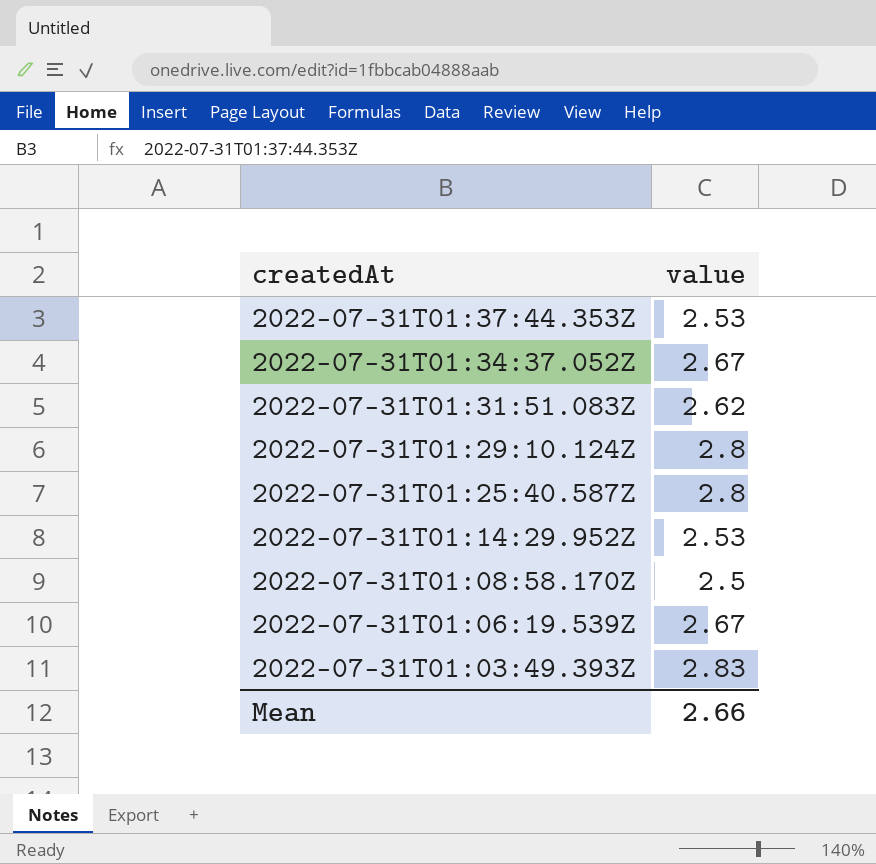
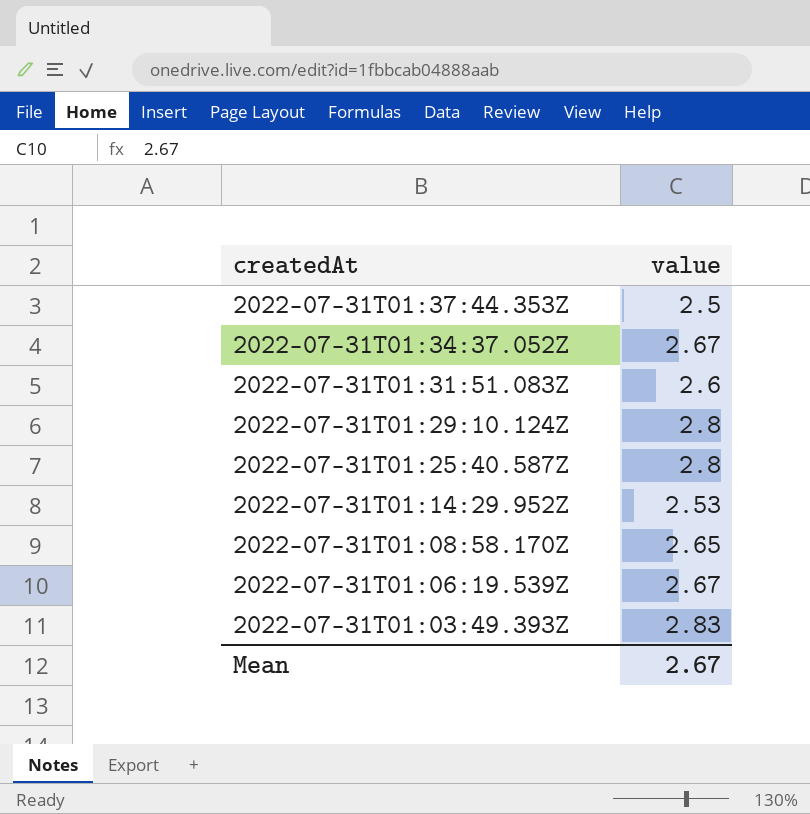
2022-07-31T01:37:44.353Z | value: 2.53 -> 2.5
2022-07-31T01:31:51.083Z | value: 2.62 -> 2.6
2022-07-31T01:08:58.170Z | value: 2.5 -> 2.65
Mean | value: 2.66 -> 2.67

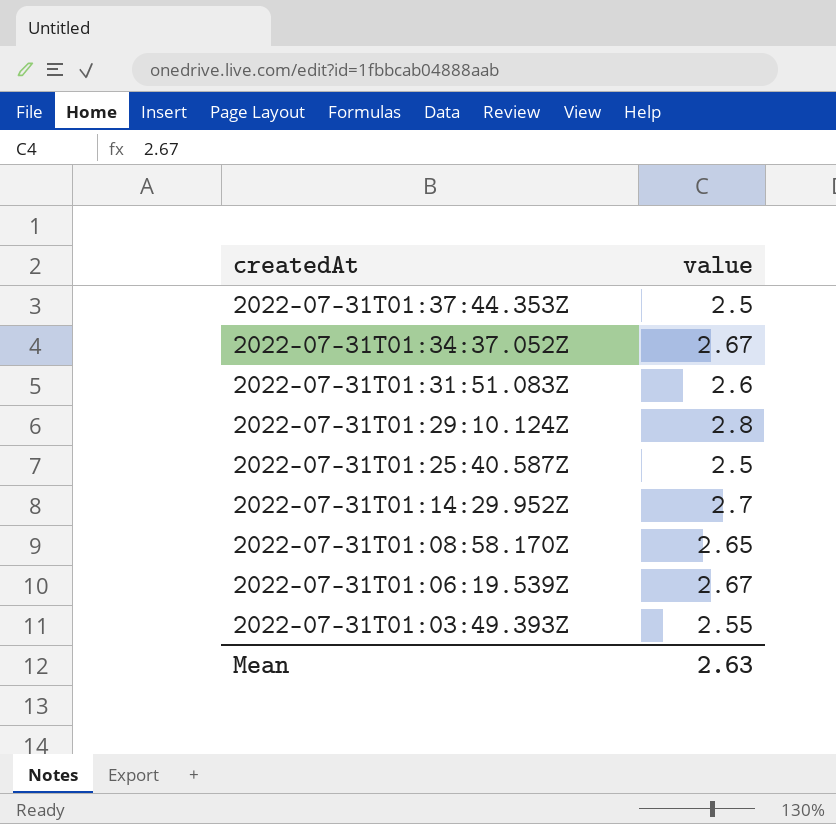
2022-07-31T01:25:40.587Z | value: 2.8 -> 2.5
2022-07-31T01:14:29.952Z | value: 2.53 -> 2.7
2022-07-31T01:03:49.393Z | value: 2.83 -> 2.55
Mean | value: 2.67 -> 2.63

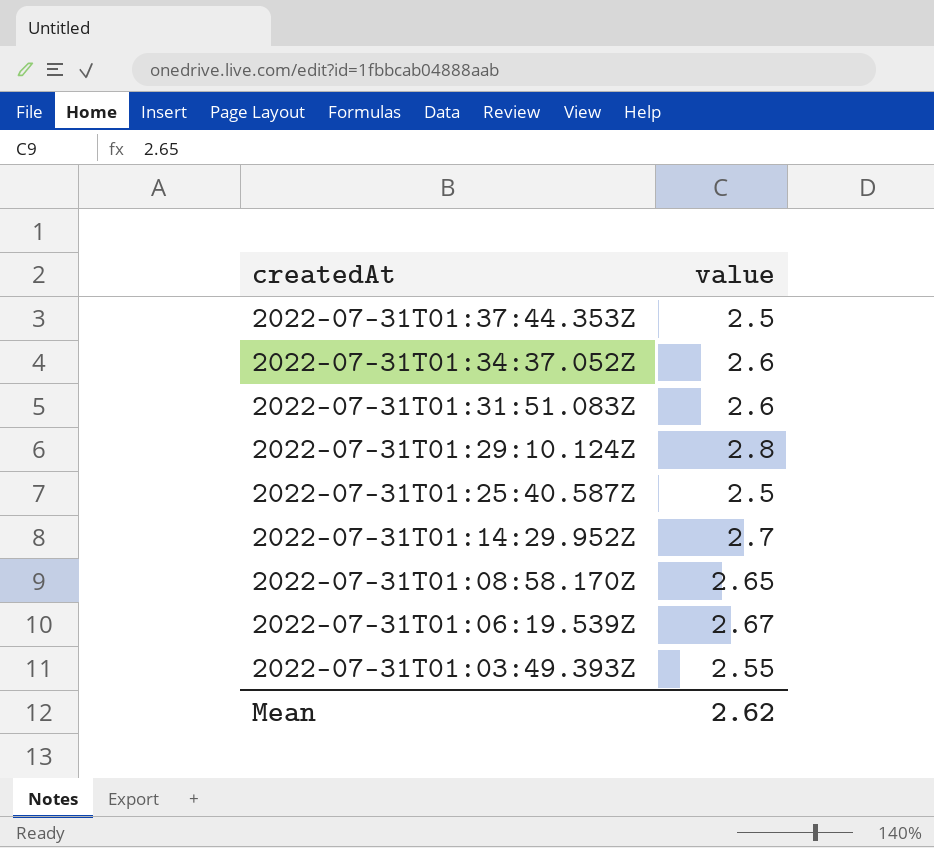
2022-07-31T01:34:37.052Z | value: 2.67 -> 2.6
Mean | value: 2.63 -> 2.62

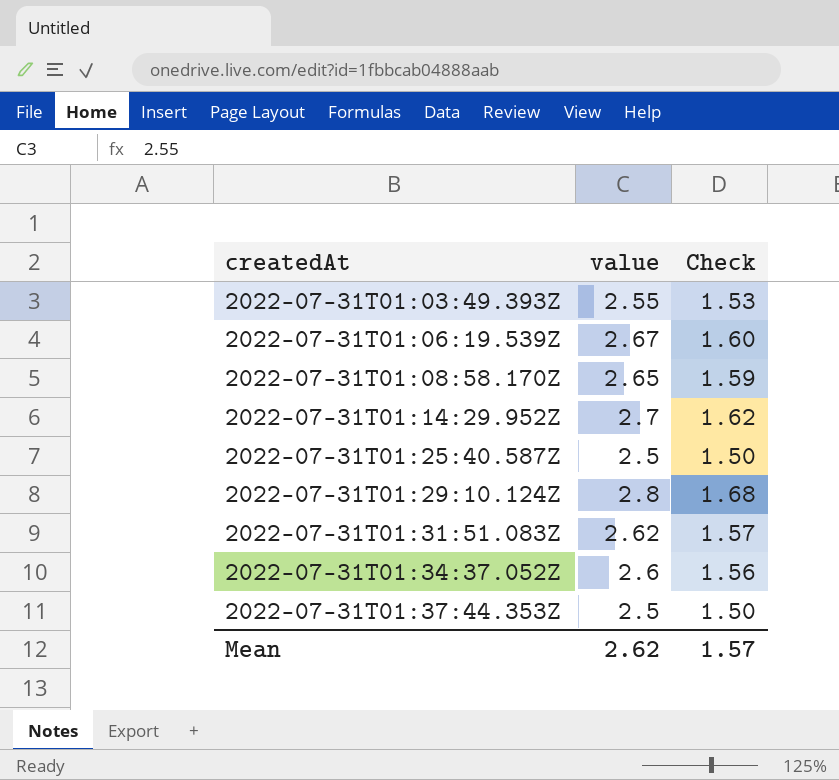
row order: createdAt descending -> createdAt ascending
column Check | formula: none -> [value] * 0.6
2022-07-31T01:31:51.083Z | value: 2.6 -> 2.62

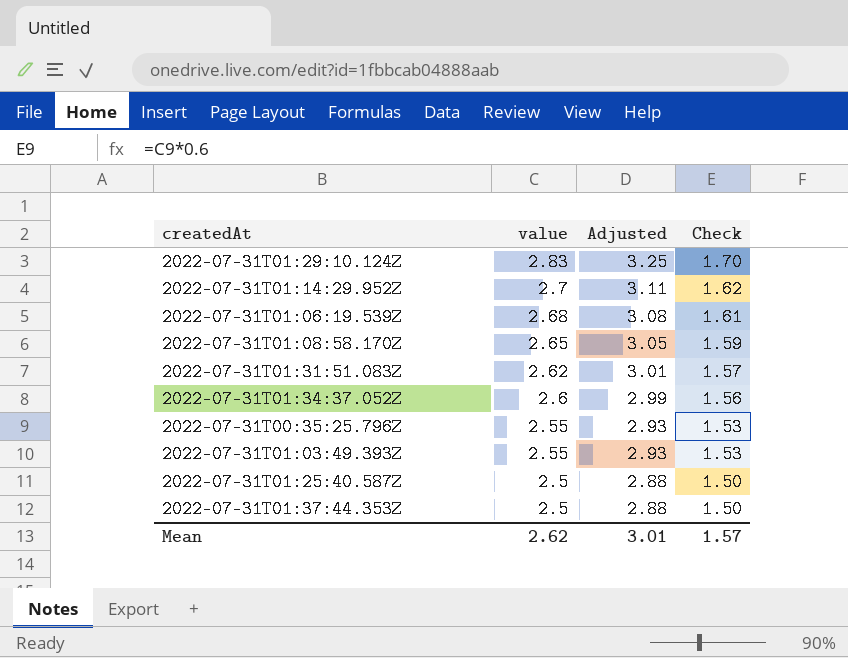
row order: createdAt ascending -> value descending
column Adjusted | formula: none -> [value] * 1.15
2022-07-31T01:29:10.124Z | value: 2.8 -> 2.83
2022-07-31T01:29:10.124Z | Check: 1.68 -> 1.70
2022-07-31T01:06:19.539Z | value: 2.67 -> 2.68
2022-07-31T01:06:19.539Z | Check: 1.60 -> 1.61
row 2022-07-31T00:35:25.796Z: none -> 2.55 | 2.93 | 1.53

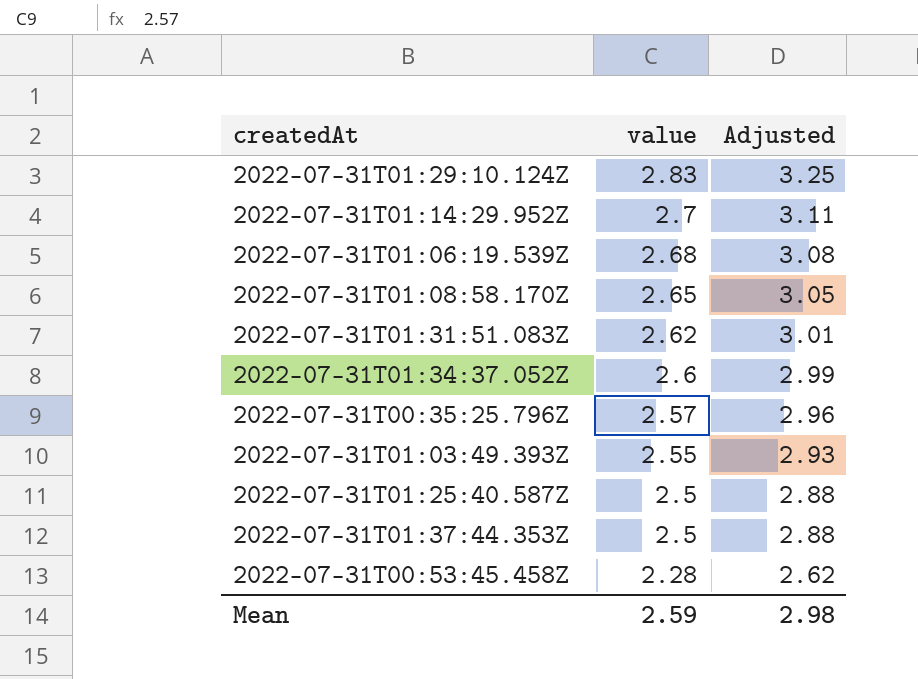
column Check | formula: [value] * 0.6 -> none
2022-07-31T00:35:25.796Z | value: 2.55 -> 2.57
2022-07-31T00:35:25.796Z | Adjusted: 2.93 -> 2.96
row 2022-07-31T00:53:45.458Z: none -> 2.28 | 2.62
Mean | value: 2.62 -> 2.59
Mean | Adjusted: 3.01 -> 2.98

